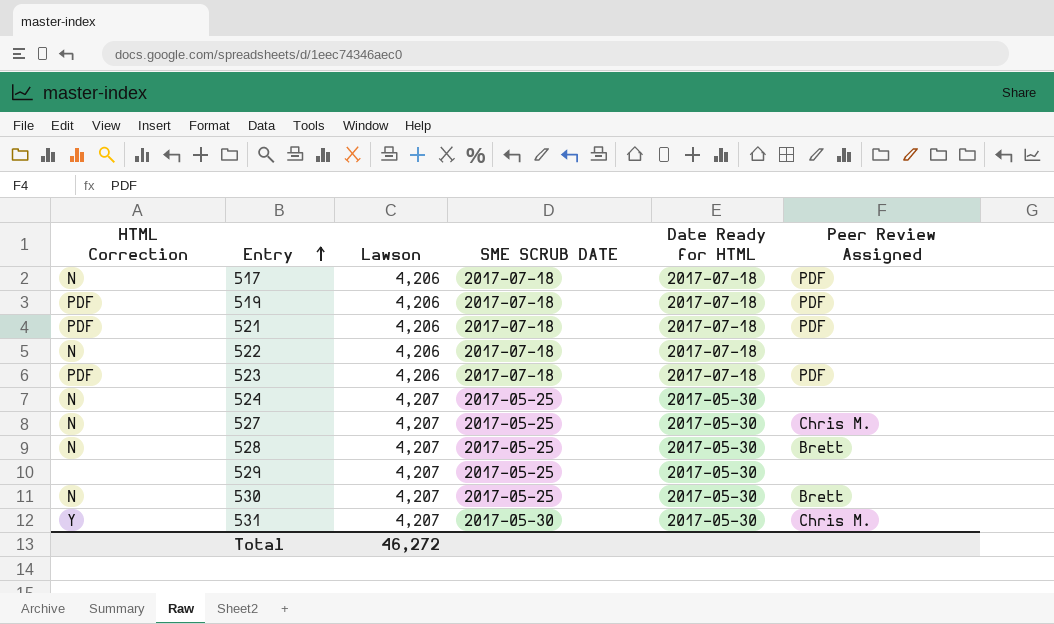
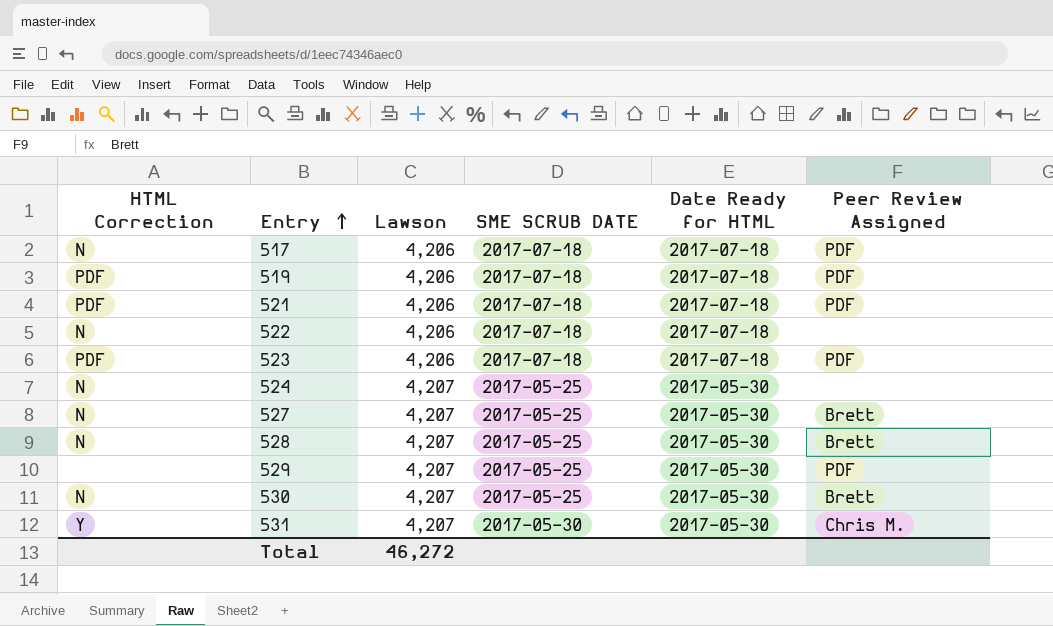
527 | Peer Review Assigned: Chris M. -> Brett
529 | Peer Review Assigned: none -> PDF

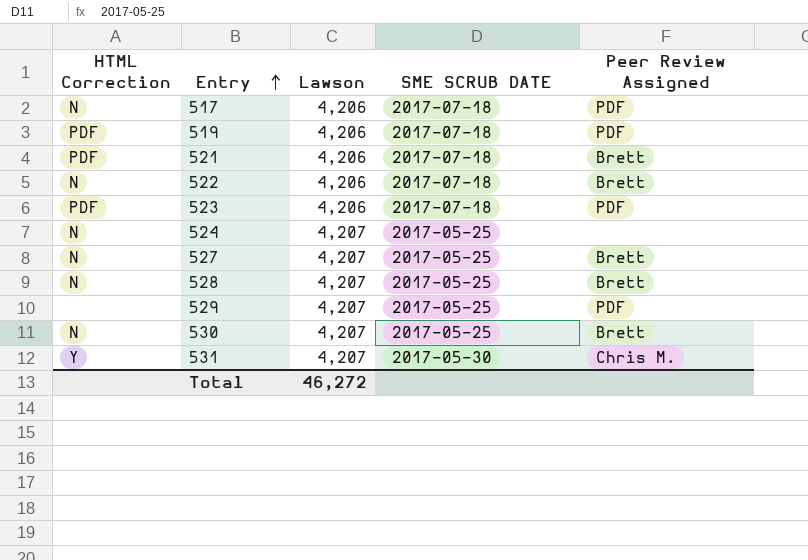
column Date Ready for HTML | position: 5 -> none
521 | Peer Review Assigned: PDF -> Brett
522 | Peer Review Assigned: none -> Brett

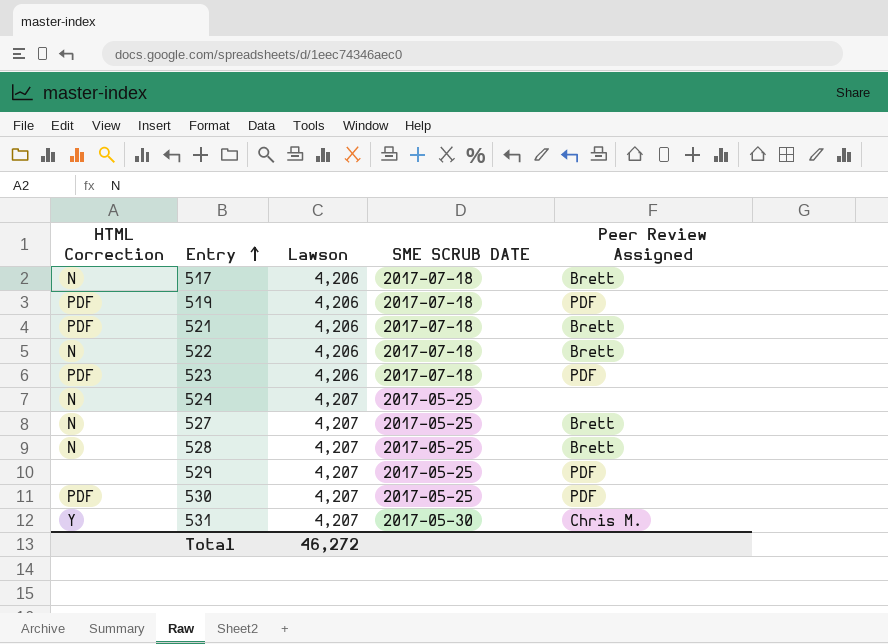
517 | Peer Review Assigned: PDF -> Brett
530 | HTML Correction: N -> PDF
530 | Peer Review Assigned: Brett -> PDF

